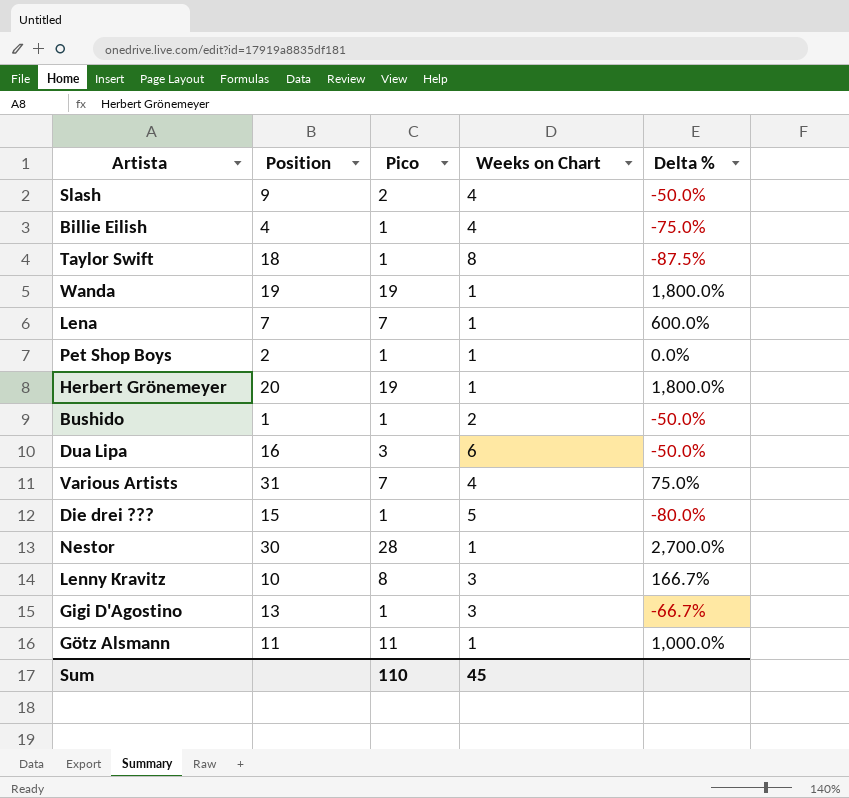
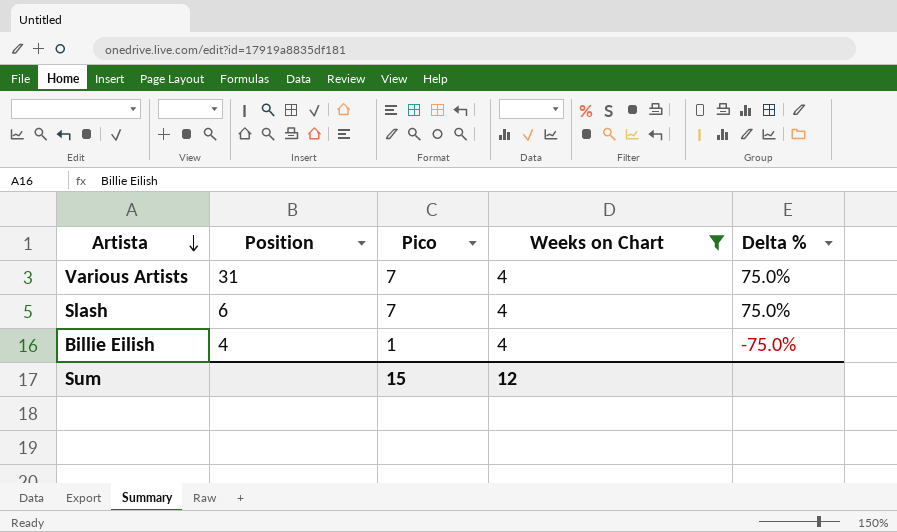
filter: none -> Weeks on Chart = 4
row order: none -> Artista descending
Slash | Position: 9 -> 6
Slash | Pico: 2 -> 7
Slash | Delta %: -50.0% -> 75.0%
Sum | Pico: 110 -> 15
Sum | Weeks on Chart: 45 -> 12

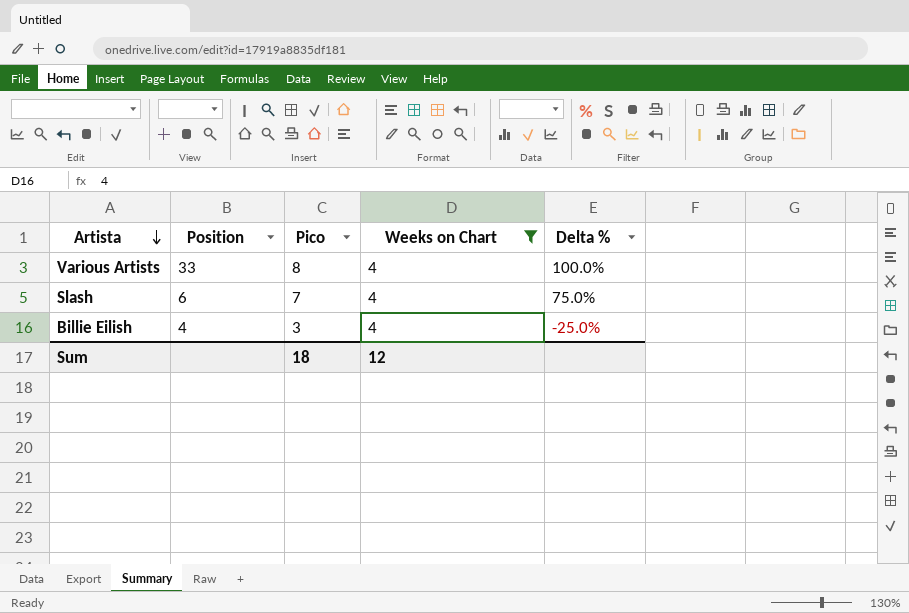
Various Artists | Position: 31 -> 33
Various Artists | Pico: 7 -> 8
Various Artists | Delta %: 75.0% -> 100.0%
Billie Eilish | Pico: 1 -> 3
Billie Eilish | Delta %: -75.0% -> -25.0%
Sum | Pico: 15 -> 18

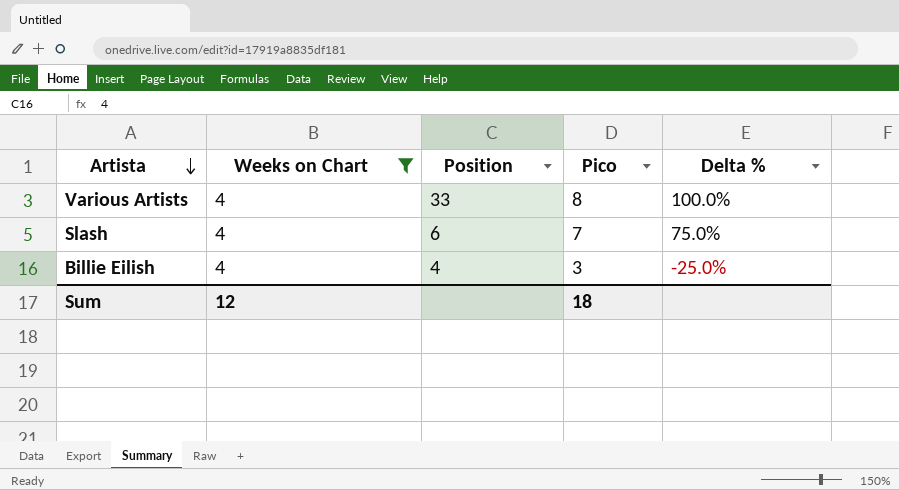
column Weeks on Chart | position: 4 -> 2

